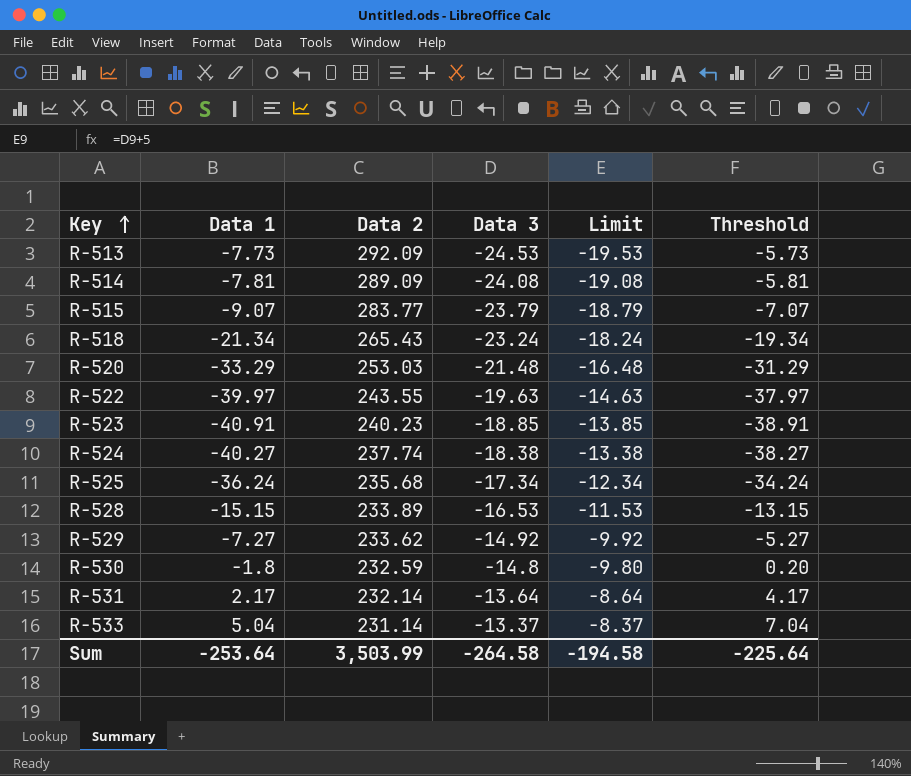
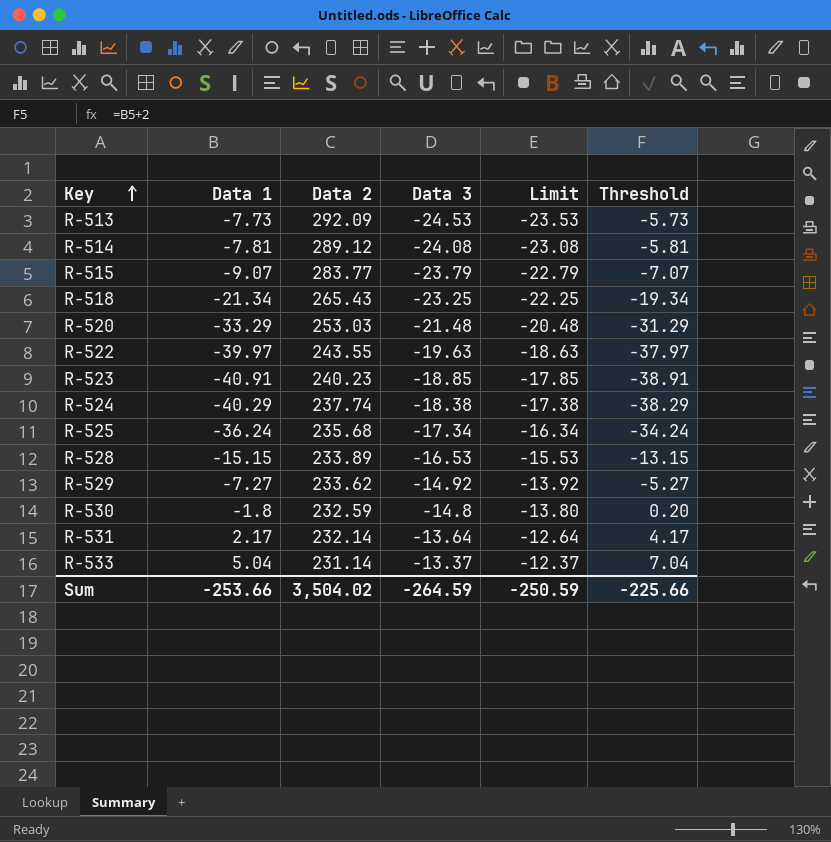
column Limit | formula: [Data 3] + 5 -> [Data 3] + 1
R-514 | Data 2: 289.09 -> 289.12
R-518 | Data 3: -23.24 -> -23.25
R-524 | Data 1: -40.27 -> -40.29
R-524 | Threshold: -38.27 -> -38.29
Sum | Data 1: -253.64 -> -253.66
Sum | Data 2: 3,503.99 -> 3,504.02
Sum | Data 3: -264.58 -> -264.59
Sum | Limit: -194.58 -> -250.59
Sum | Threshold: -225.64 -> -225.66

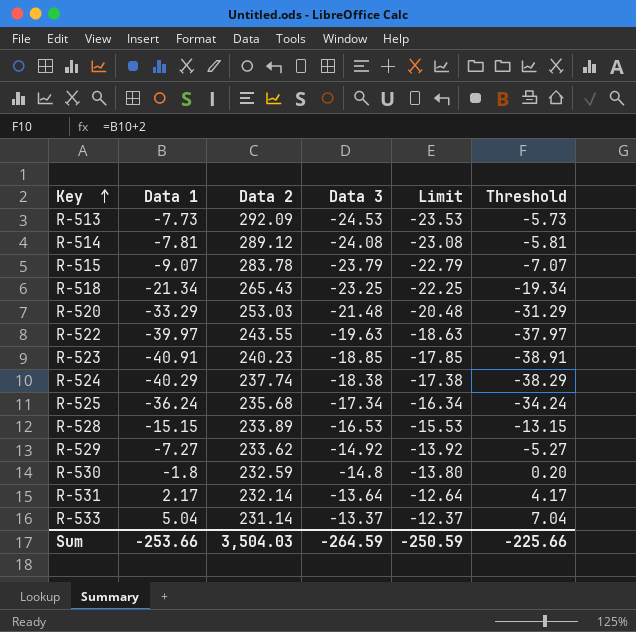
R-515 | Data 2: 283.77 -> 283.78
Sum | Data 2: 3,504.02 -> 3,504.03

